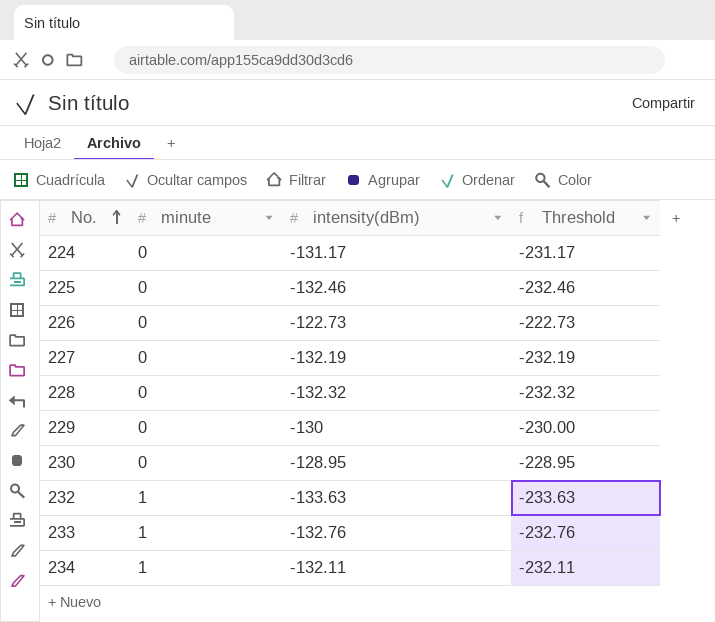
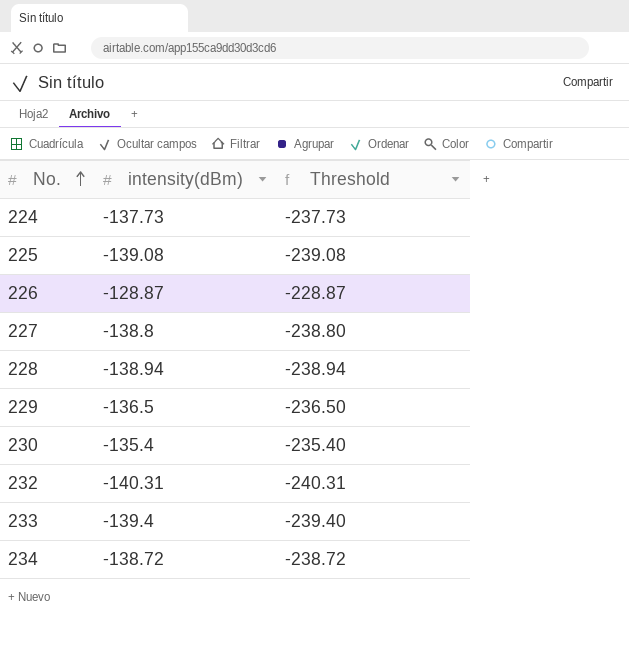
column minute | position: 2 -> none
224 | intensity(dBm): -131.17 -> -137.73
224 | Threshold: -231.17 -> -237.73
225 | intensity(dBm): -132.46 -> -139.08
225 | Threshold: -232.46 -> -239.08
226 | intensity(dBm): -122.73 -> -128.87
226 | Threshold: -222.73 -> -228.87
227 | intensity(dBm): -132.19 -> -138.8
227 | Threshold: -232.19 -> -238.80
228 | intensity(dBm): -132.32 -> -138.94
228 | Threshold: -232.32 -> -238.94
229 | intensity(dBm): -130 -> -136.5
229 | Threshold: -230.00 -> -236.50
230 | intensity(dBm): -128.95 -> -135.4
230 | Threshold: -228.95 -> -235.40
232 | intensity(dBm): -133.63 -> -140.31
232 | Threshold: -233.63 -> -240.31
233 | intensity(dBm): -132.76 -> -139.4
233 | Threshold: -232.76 -> -239.40
234 | intensity(dBm): -132.11 -> -138.72
234 | Threshold: -232.11 -> -238.72

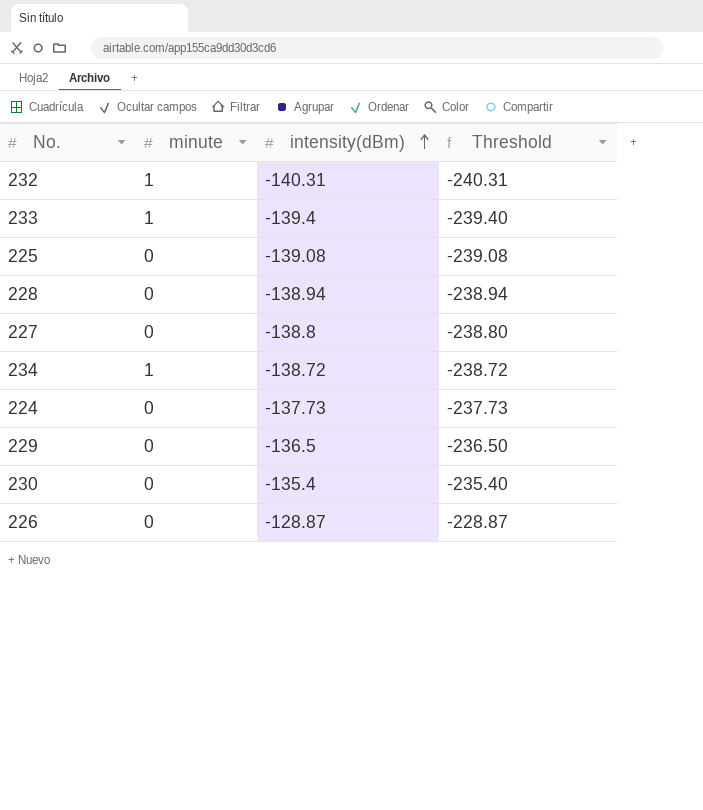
row order: No. ascending -> intensity(dBm) ascending
column minute | position: none -> 2

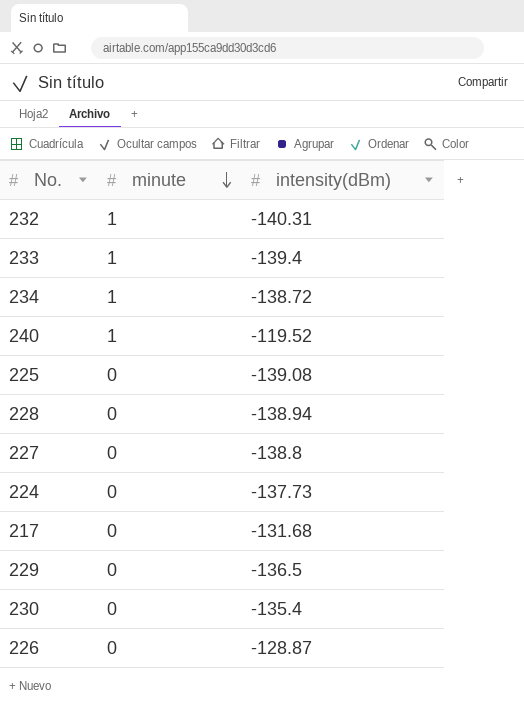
row order: intensity(dBm) ascending -> minute descending
column Threshold | formula: [intensity(dBm)] - 100 -> none
row 240: none -> 1 | -119.52
row 217: none -> 0 | -131.68

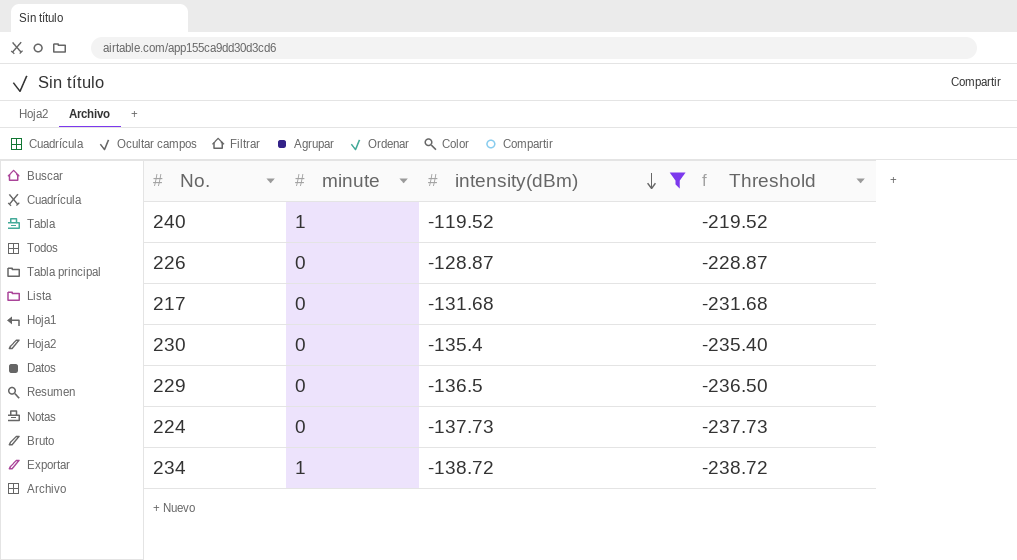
filter: none -> intensity(dBm) >= -138.72
row order: minute descending -> intensity(dBm) descending
column Threshold | formula: none -> [intensity(dBm)] - 100

